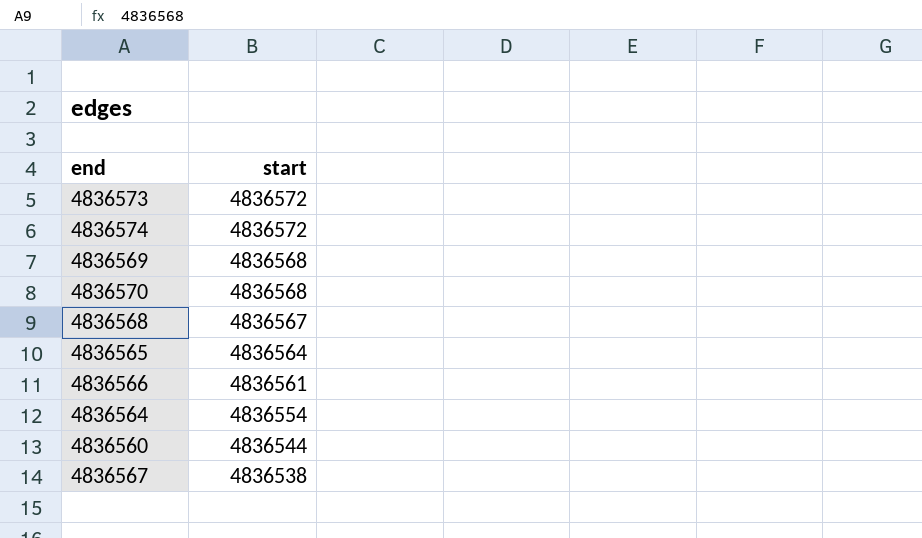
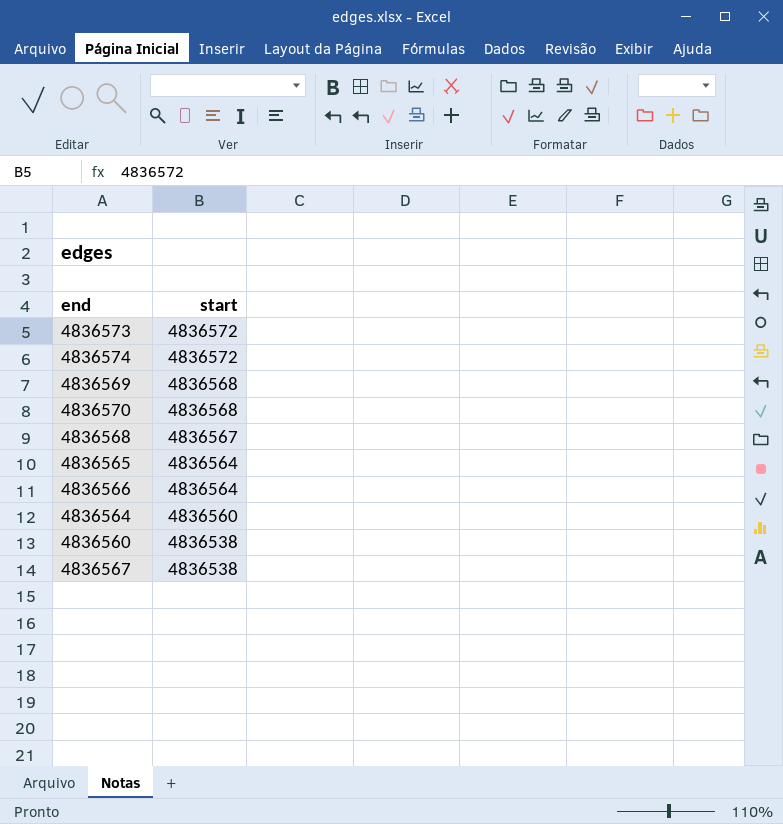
4836566 | start: 4836561 -> 4836564
4836564 | start: 4836554 -> 4836560
4836560 | start: 4836544 -> 4836538

